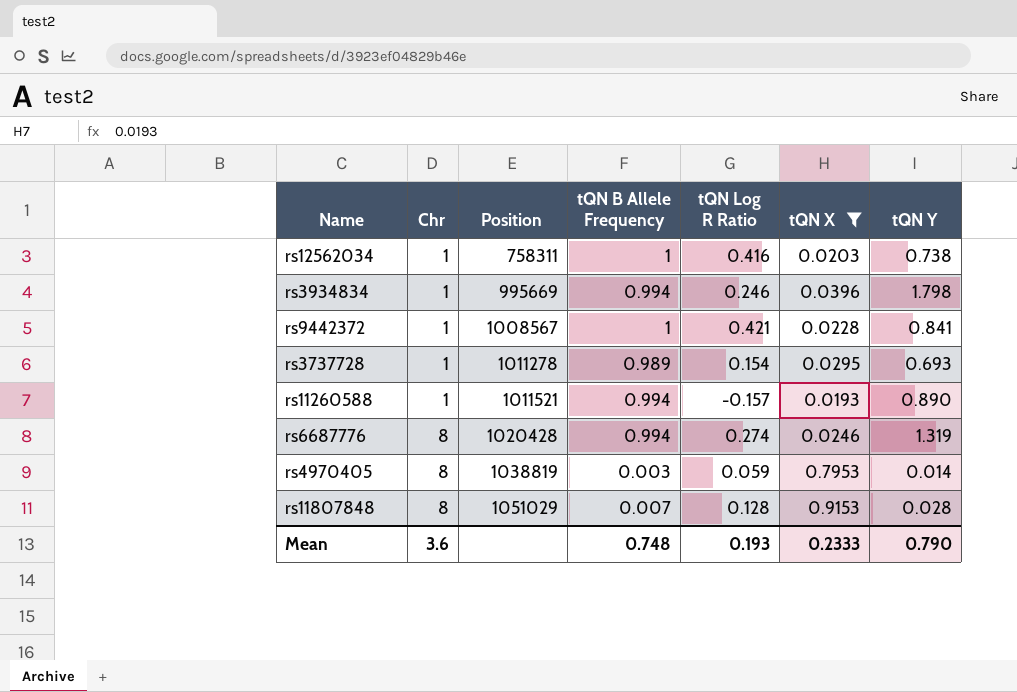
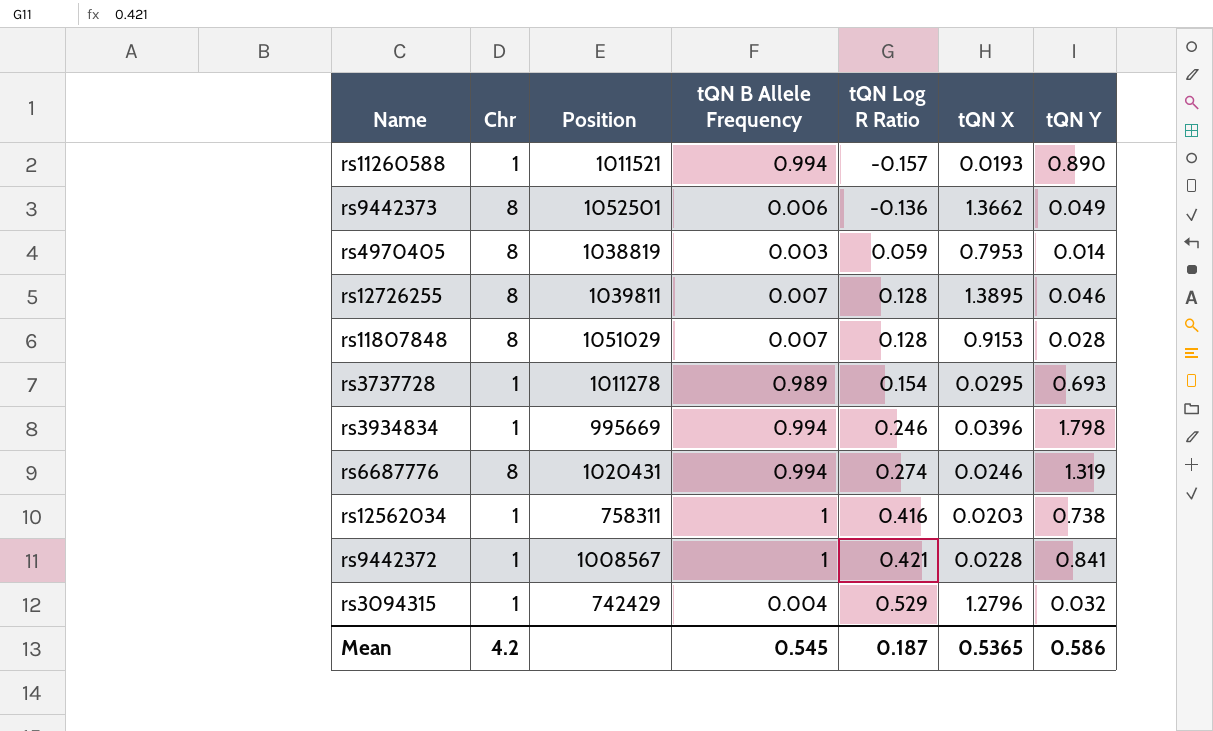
filter: tQN X <= 0.9153 -> none
row order: Chr ascending -> tQN Log R Ratio ascending
rs6687776 | Position: 1020428 -> 1020431
Mean | Chr: 3.6 -> 4.2
Mean | tQN B Allele Frequency: 0.748 -> 0.545
Mean | tQN Log R Ratio: 0.193 -> 0.187
Mean | tQN X: 0.2333 -> 0.5365
Mean | tQN Y: 0.790 -> 0.586

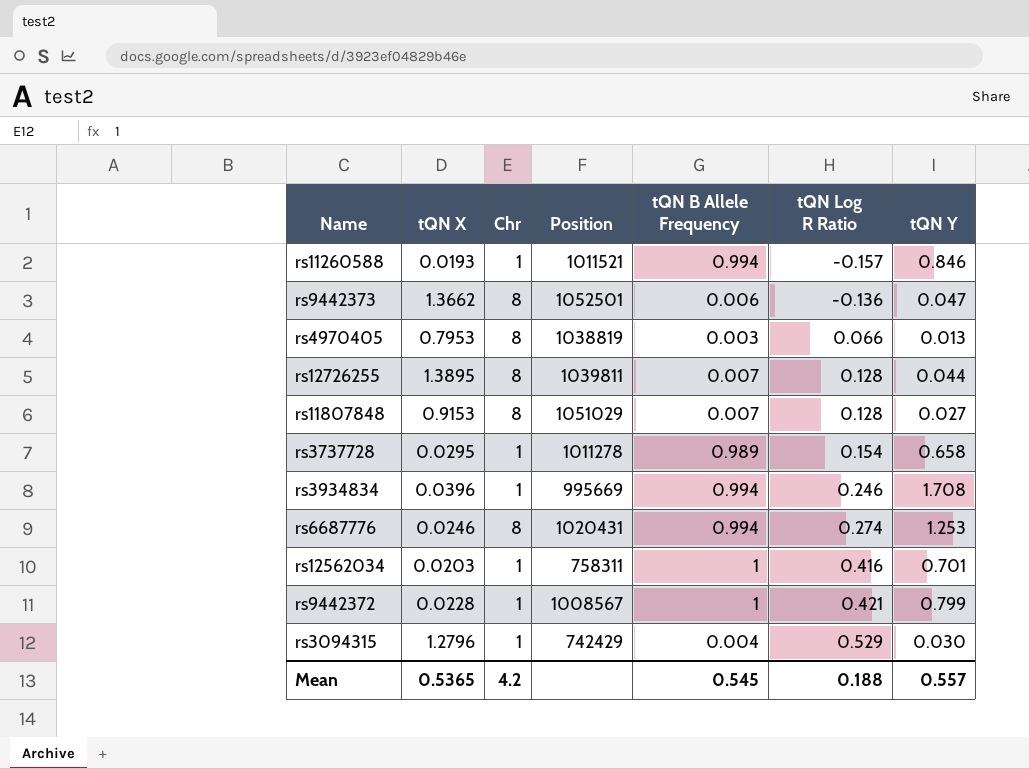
column tQN X | position: 6 -> 2
rs11260588 | tQN Y: 0.890 -> 0.846
rs9442373 | tQN Y: 0.049 -> 0.047
rs4970405 | tQN Log R Ratio: 0.059 -> 0.066
rs4970405 | tQN Y: 0.014 -> 0.013
rs12726255 | tQN Y: 0.046 -> 0.044
rs11807848 | tQN Y: 0.028 -> 0.027
rs3737728 | tQN Y: 0.693 -> 0.658
rs3934834 | tQN Y: 1.798 -> 1.708
rs6687776 | tQN Y: 1.319 -> 1.253
rs12562034 | tQN Y: 0.738 -> 0.701
rs9442372 | tQN Y: 0.841 -> 0.799
rs3094315 | tQN Y: 0.032 -> 0.030
Mean | tQN Log R Ratio: 0.187 -> 0.188
Mean | tQN Y: 0.586 -> 0.557

